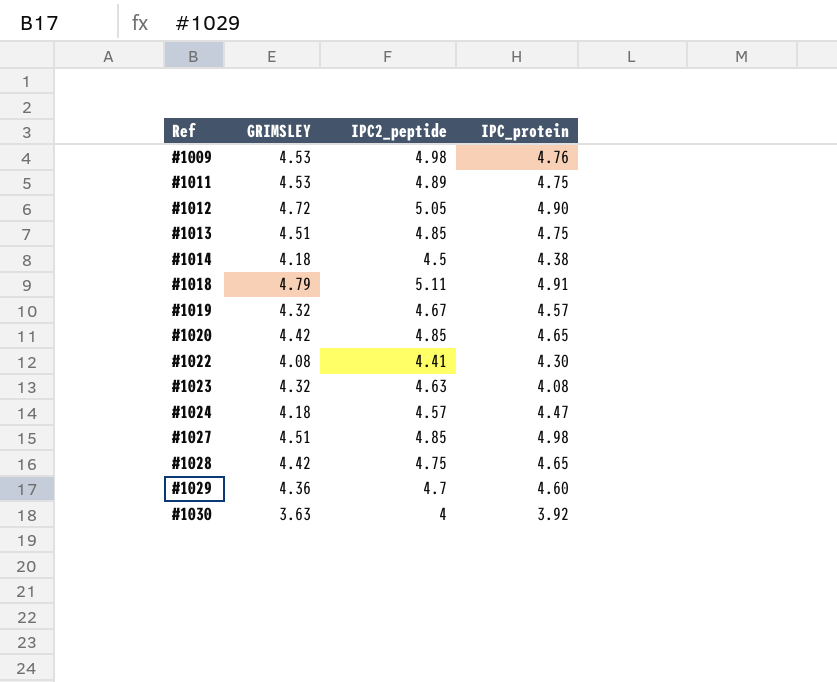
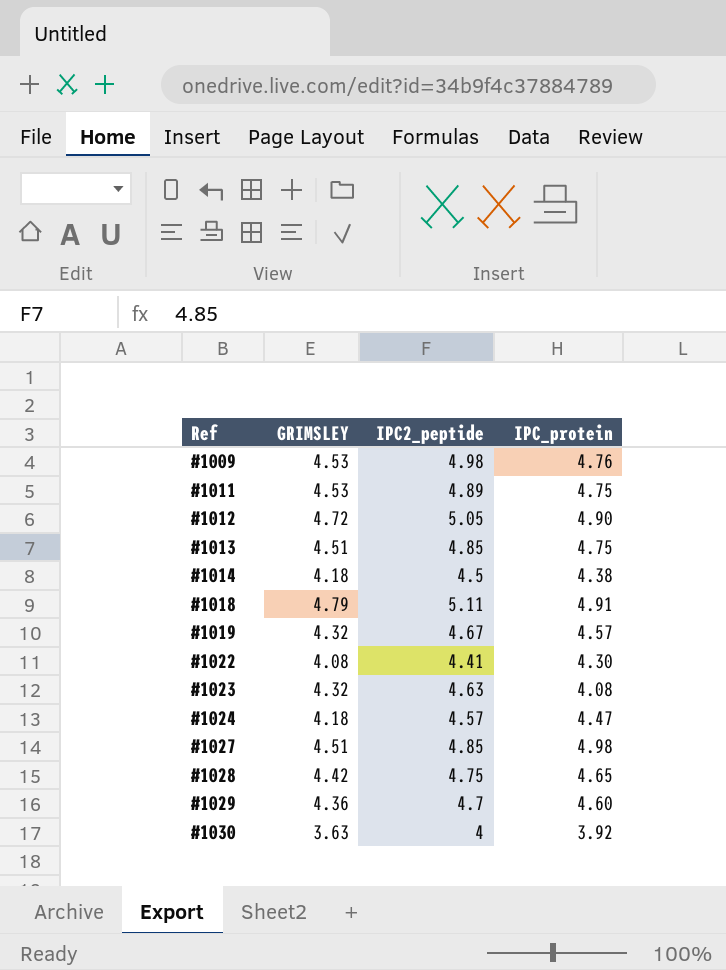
row #1020: 4.42 | 4.85 | 4.65 -> none

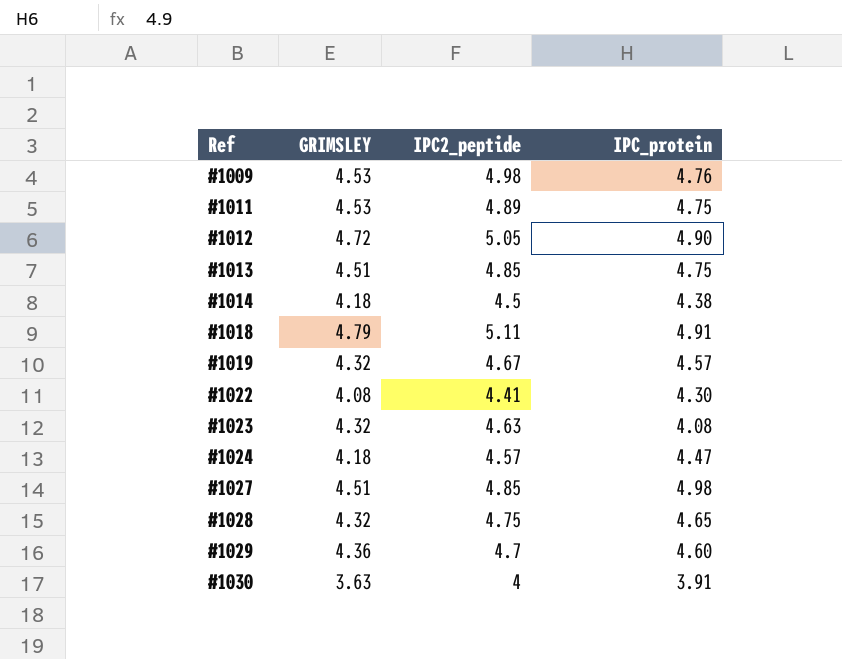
#1028 | GRIMSLEY: 4.42 -> 4.32
#1030 | IPC_protein: 3.92 -> 3.91

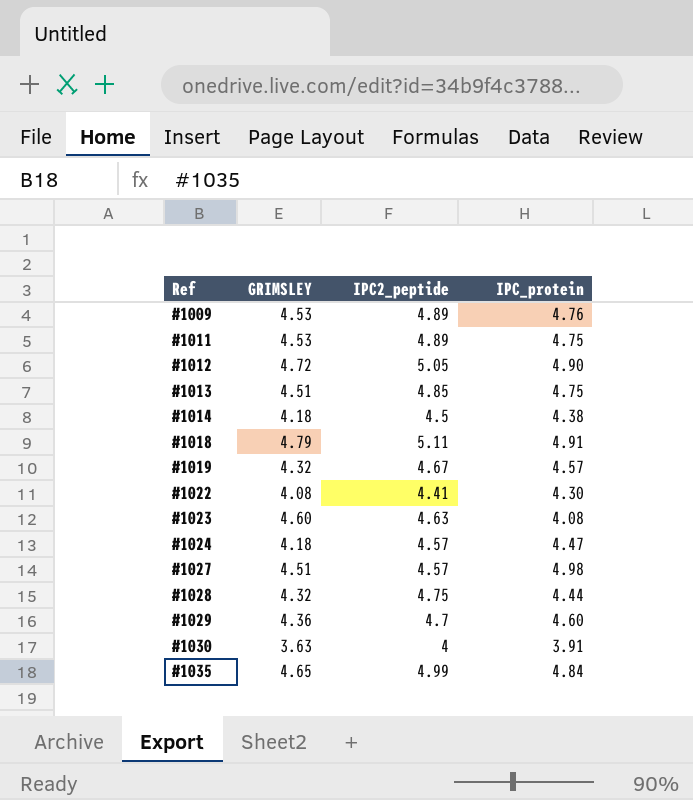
#1009 | IPC2_peptide: 4.98 -> 4.89
#1023 | GRIMSLEY: 4.32 -> 4.60
#1027 | IPC2_peptide: 4.85 -> 4.57
#1028 | IPC_protein: 4.65 -> 4.44
row #1035: none -> 4.65 | 4.99 | 4.84

